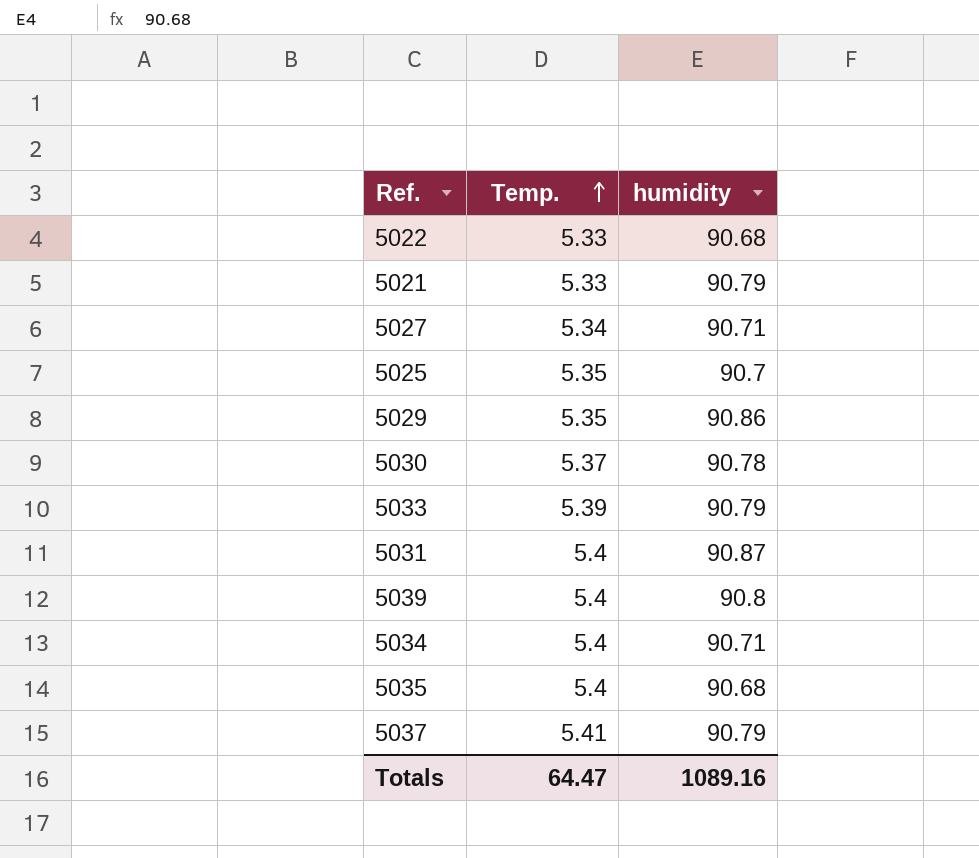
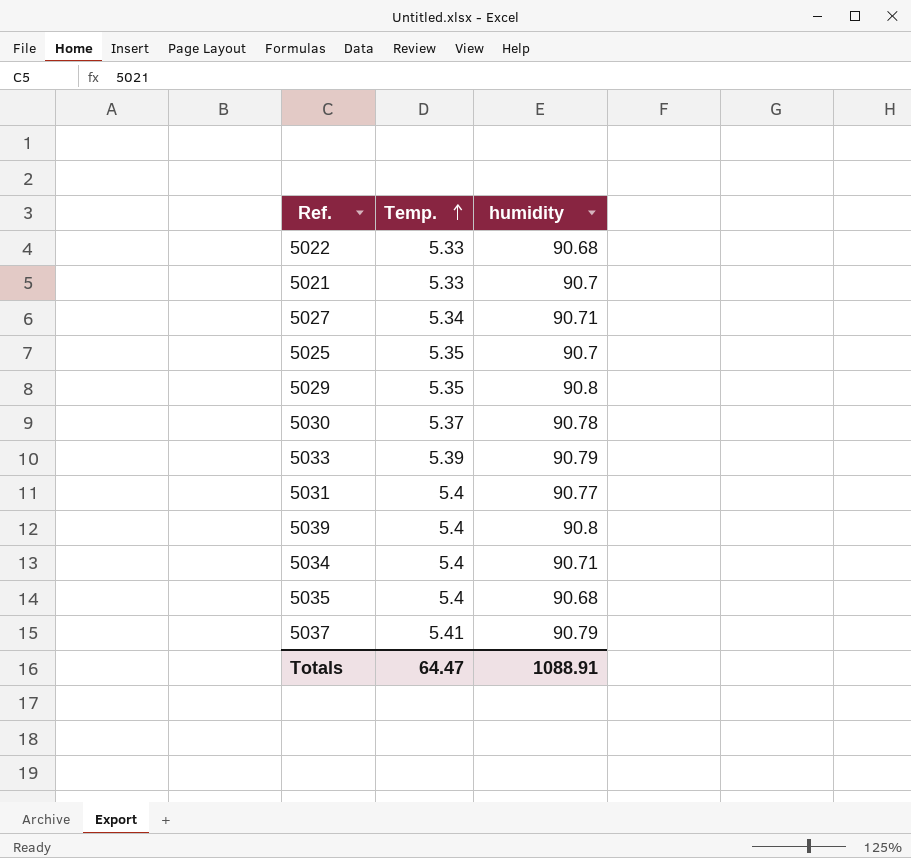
5021 | humidity: 90.79 -> 90.7
5029 | humidity: 90.86 -> 90.8
5031 | humidity: 90.87 -> 90.77
Totals | humidity: 1089.16 -> 1088.91

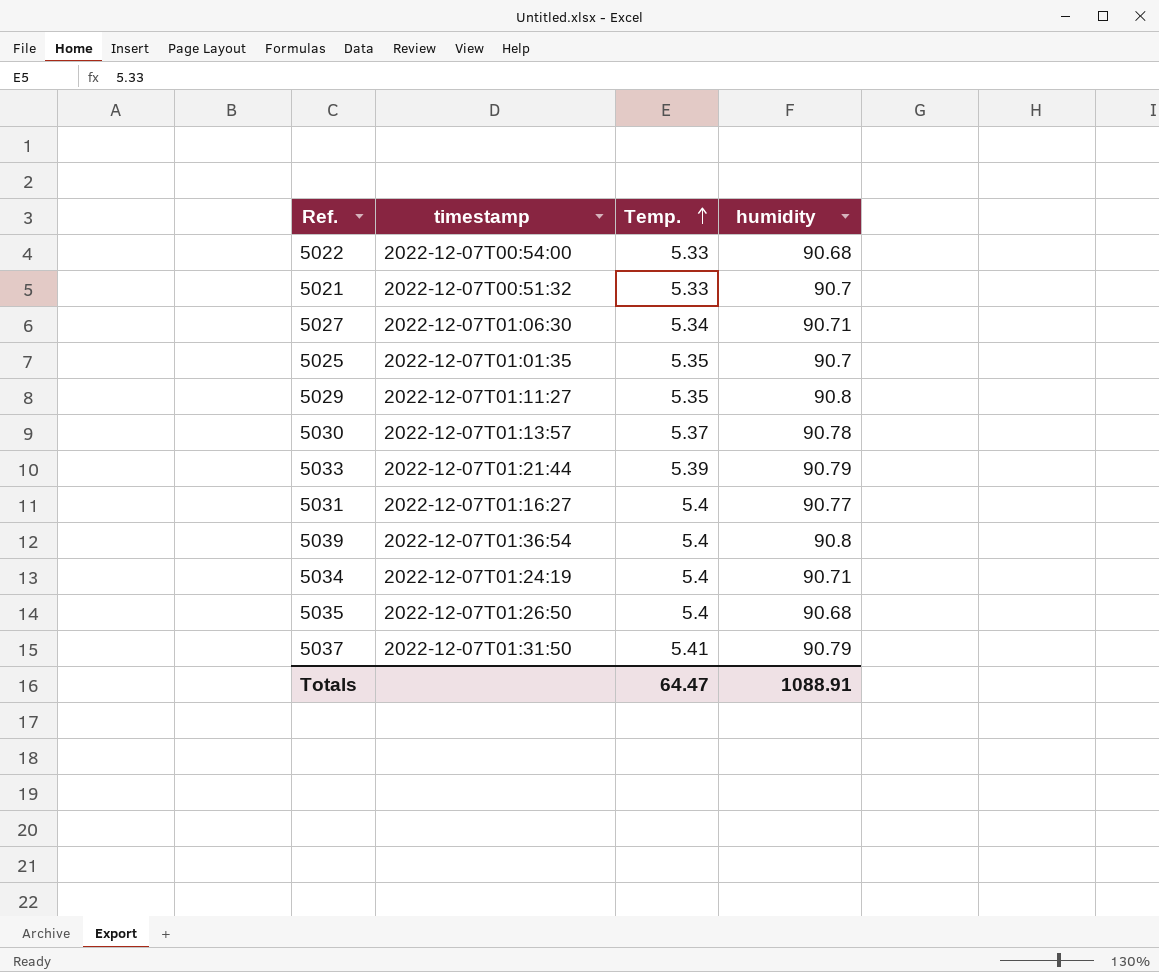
column timestamp | position: none -> 2

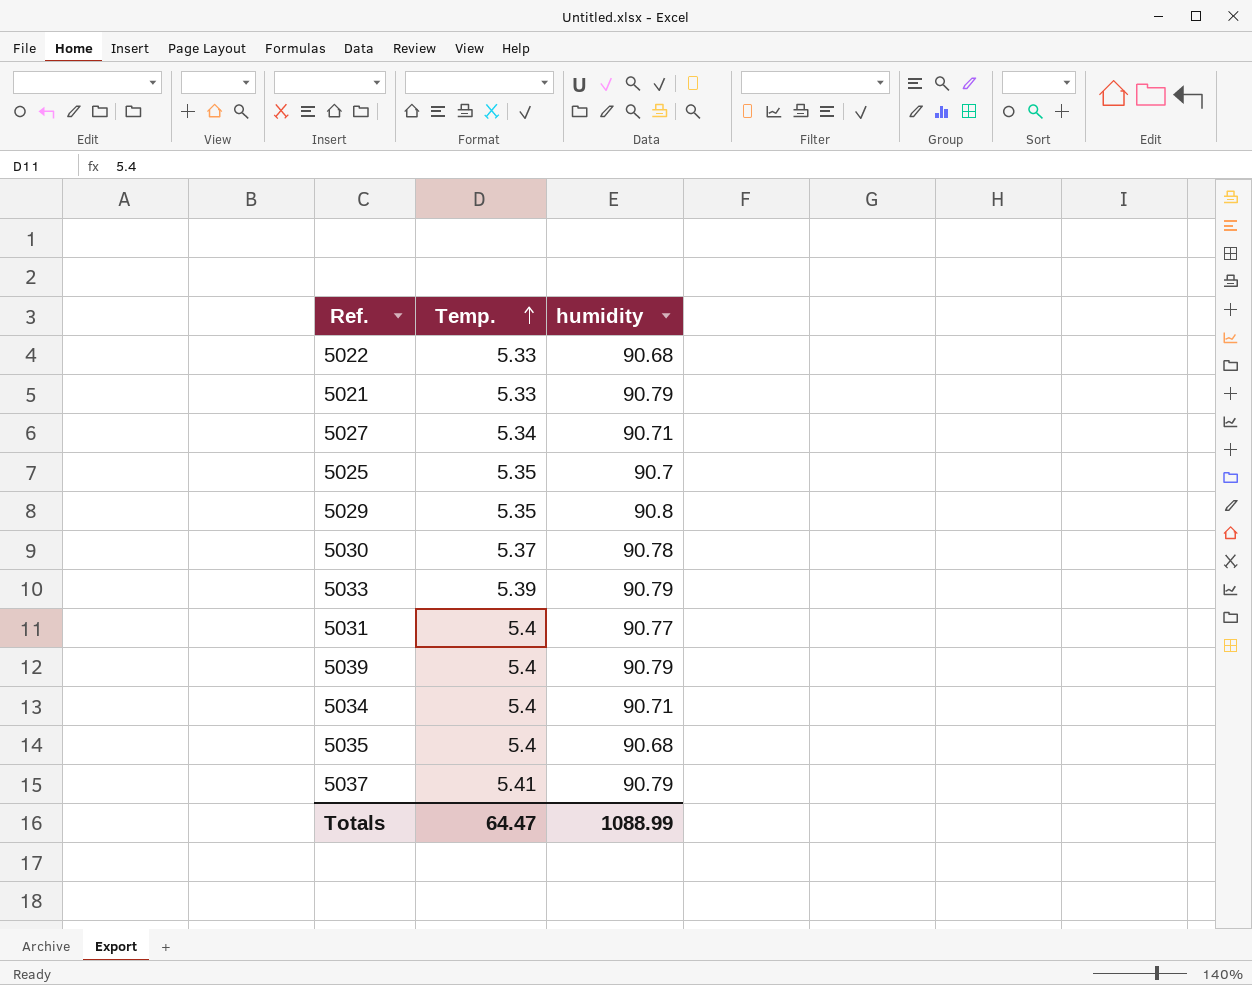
column timestamp | position: 2 -> none
5021 | humidity: 90.7 -> 90.79
5039 | humidity: 90.8 -> 90.79
Totals | humidity: 1088.91 -> 1088.99

